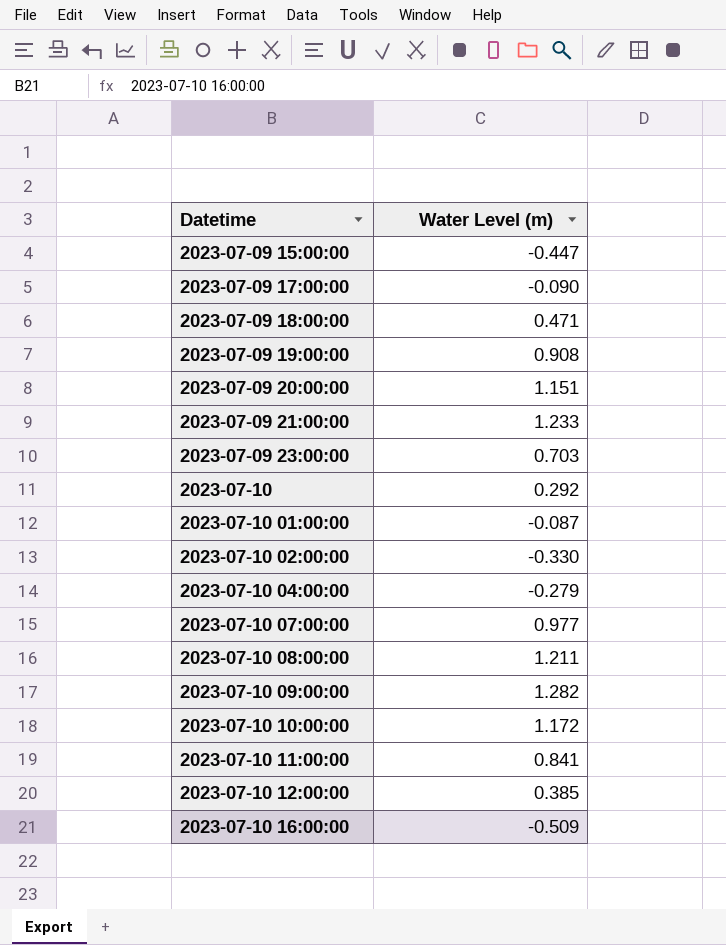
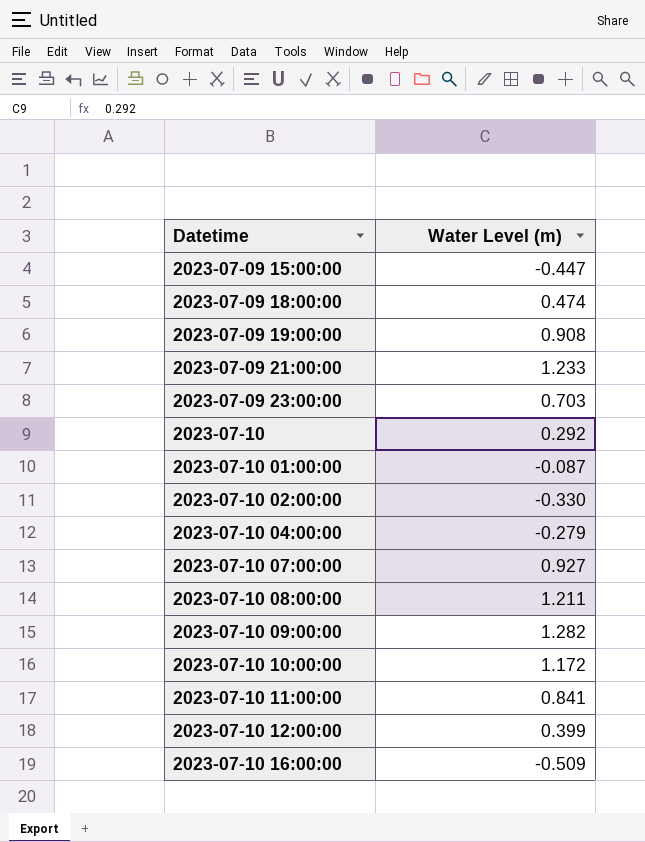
row 2023-07-09 17:00:00: -0.090 -> none
row 2023-07-09 20:00:00: 1.151 -> none
2023-07-09 18:00:00 | Water Level (m): 0.471 -> 0.474
2023-07-10 07:00:00 | Water Level (m): 0.977 -> 0.927
2023-07-10 12:00:00 | Water Level (m): 0.385 -> 0.399

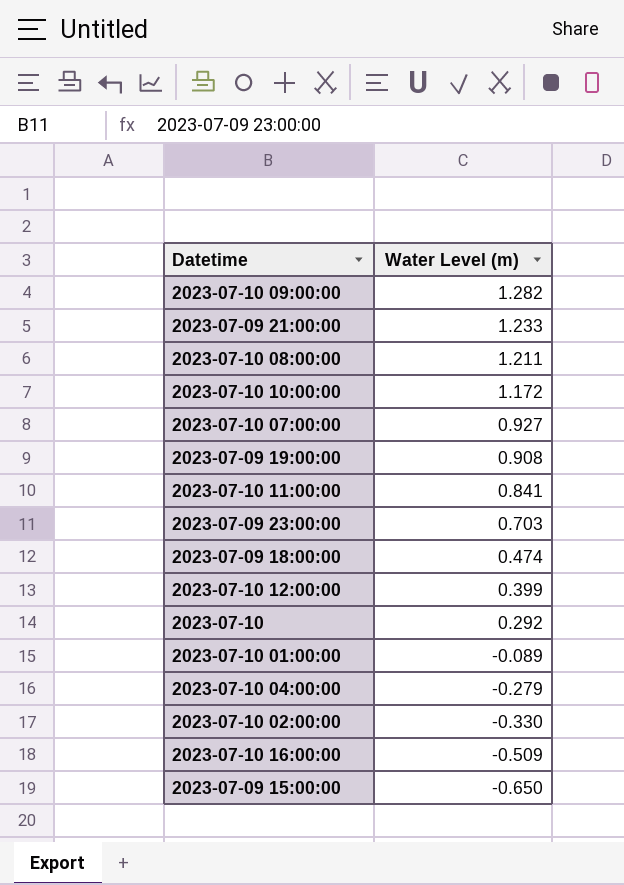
row order: Datetime ascending -> Water Level (m) descending
2023-07-10 01:00:00 | Water Level (m): -0.087 -> -0.089
2023-07-09 15:00:00 | Water Level (m): -0.447 -> -0.650

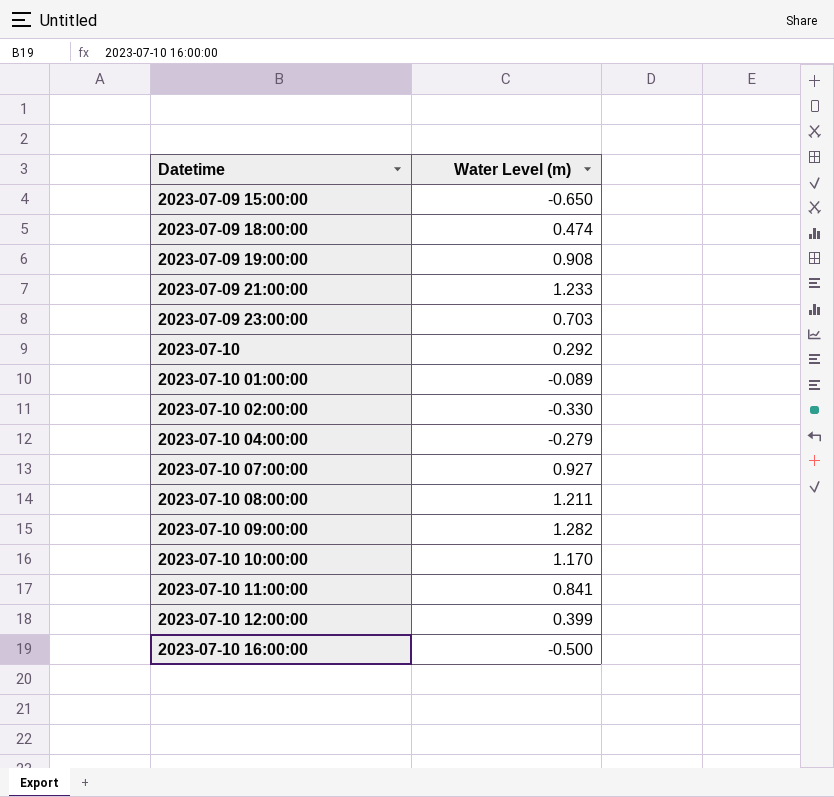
row order: Water Level (m) descending -> Datetime ascending
2023-07-10 10:00:00 | Water Level (m): 1.172 -> 1.170
2023-07-10 16:00:00 | Water Level (m): -0.509 -> -0.500

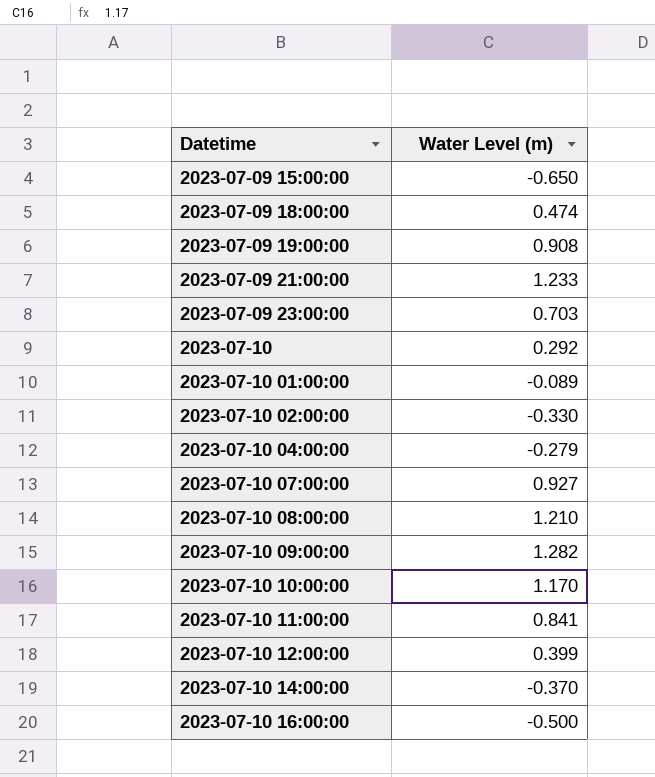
2023-07-10 08:00:00 | Water Level (m): 1.211 -> 1.210
row 2023-07-10 14:00:00: none -> -0.370

